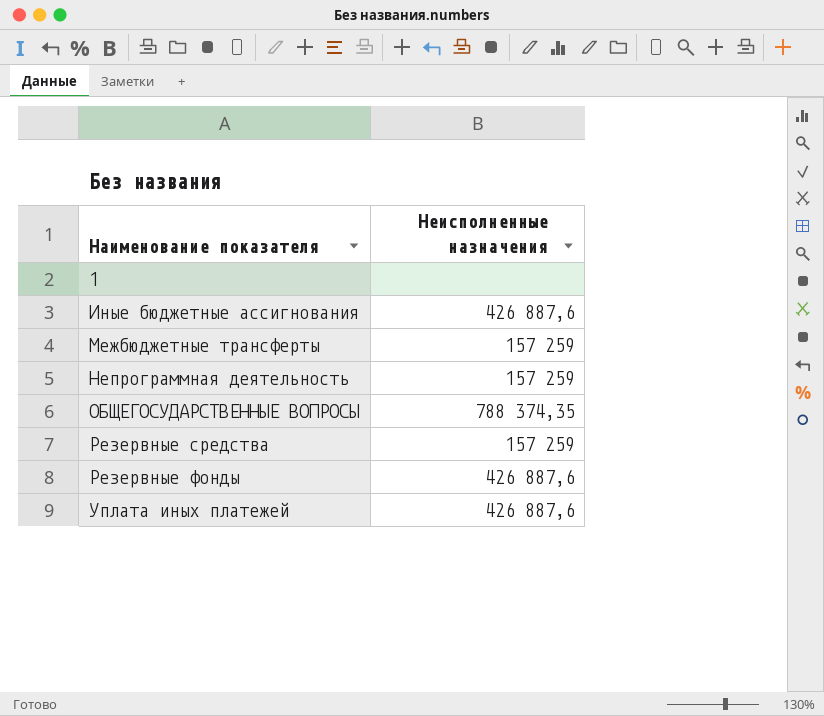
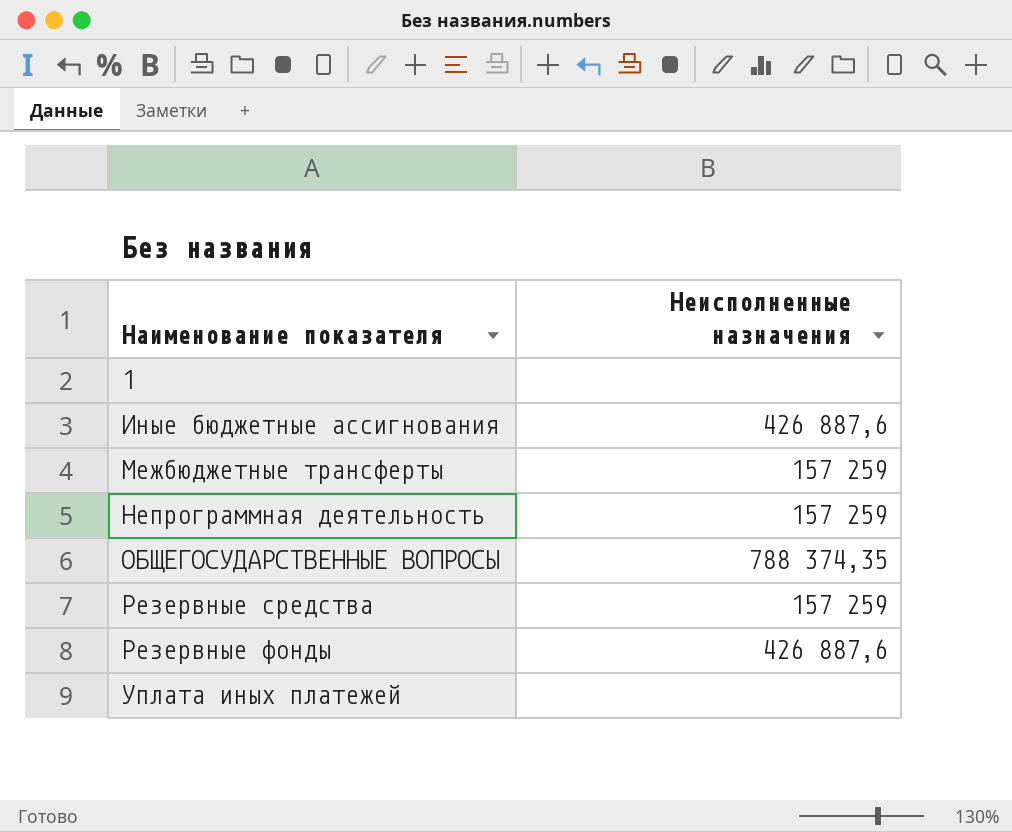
Уплата иных платежей | Неисполненные назначения: 426 887,6 -> none

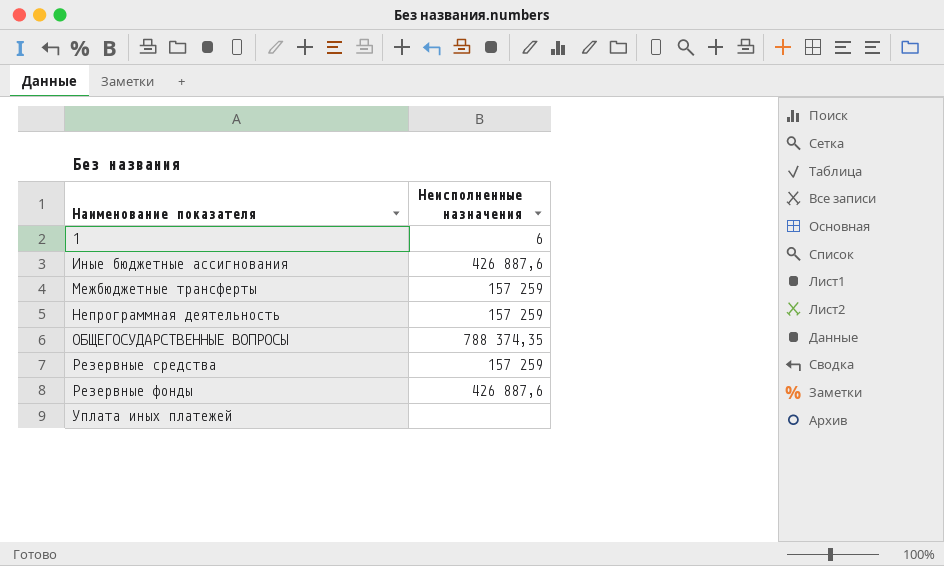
1 | Неисполненные назначения: none -> 6

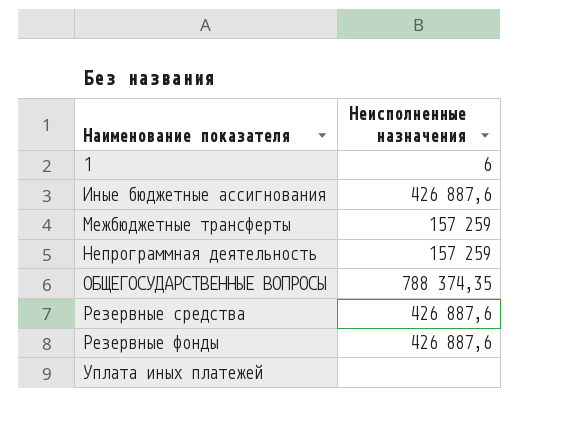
Резервные средства | Неисполненные назначения: 157 259 -> 426 887,6

